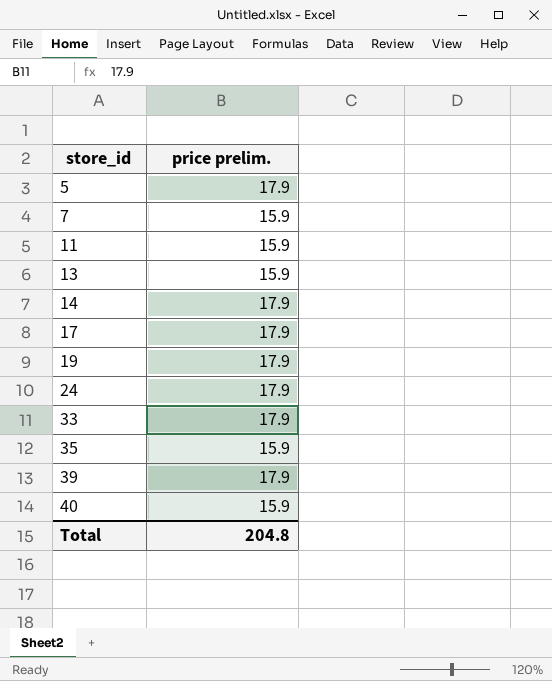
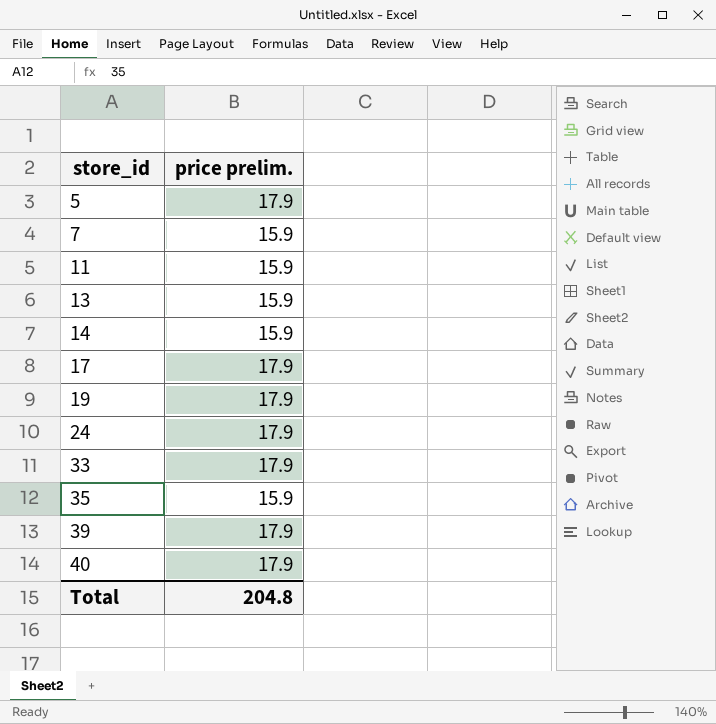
14 | price prelim.: 17.9 -> 15.9
40 | price prelim.: 15.9 -> 17.9

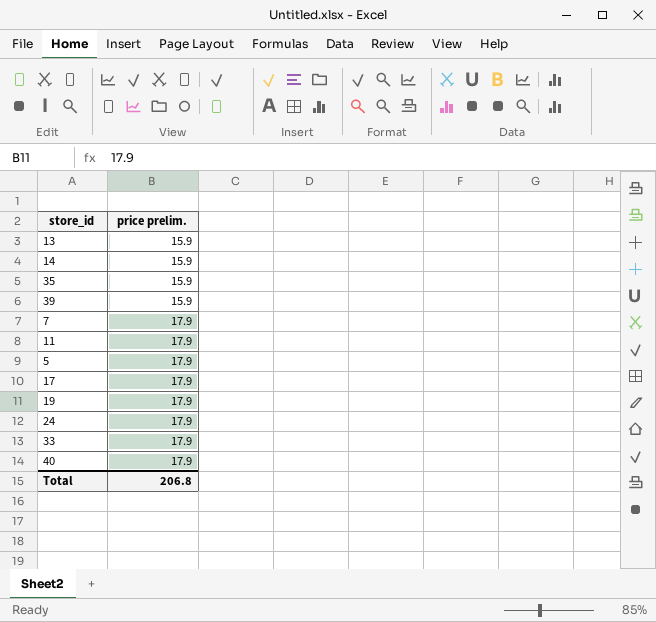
row order: store_id ascending -> price prelim. ascending
39 | price prelim.: 17.9 -> 15.9
7 | price prelim.: 15.9 -> 17.9
11 | price prelim.: 15.9 -> 17.9
Total | price prelim.: 204.8 -> 206.8

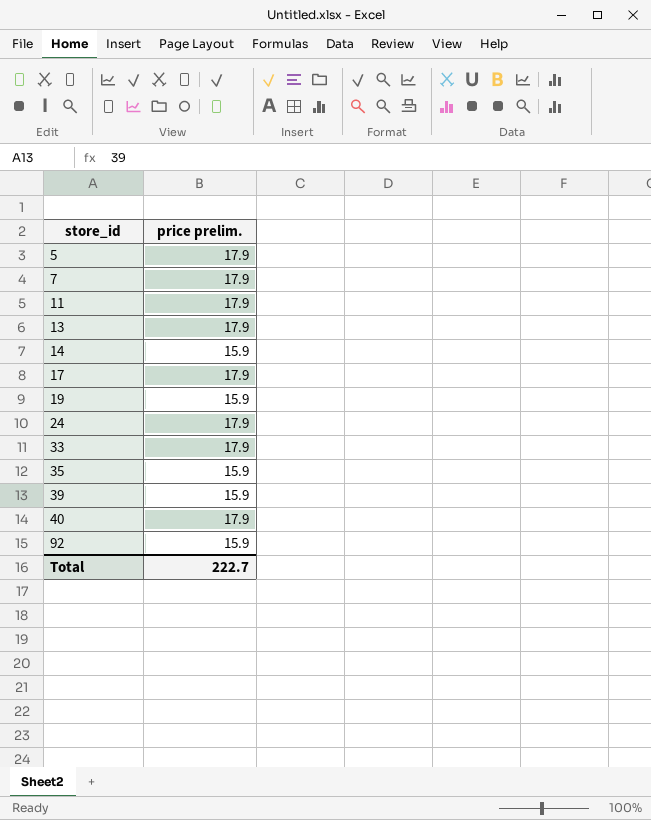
row order: price prelim. ascending -> store_id ascending
13 | price prelim.: 15.9 -> 17.9
19 | price prelim.: 17.9 -> 15.9
row 92: none -> 15.9
Total | price prelim.: 206.8 -> 222.7

